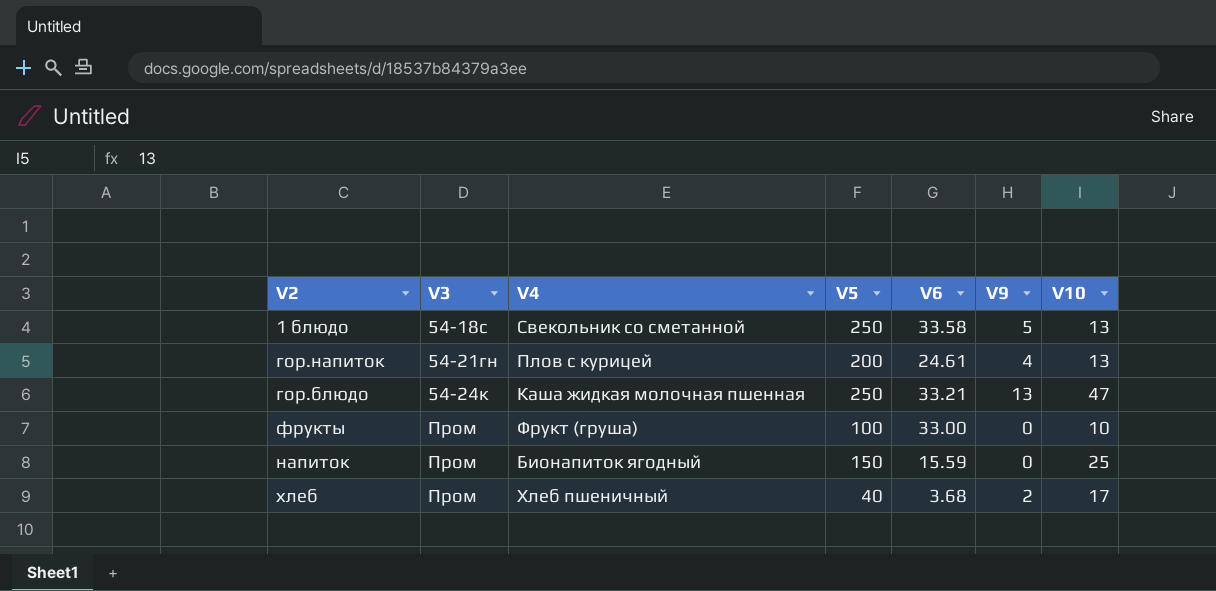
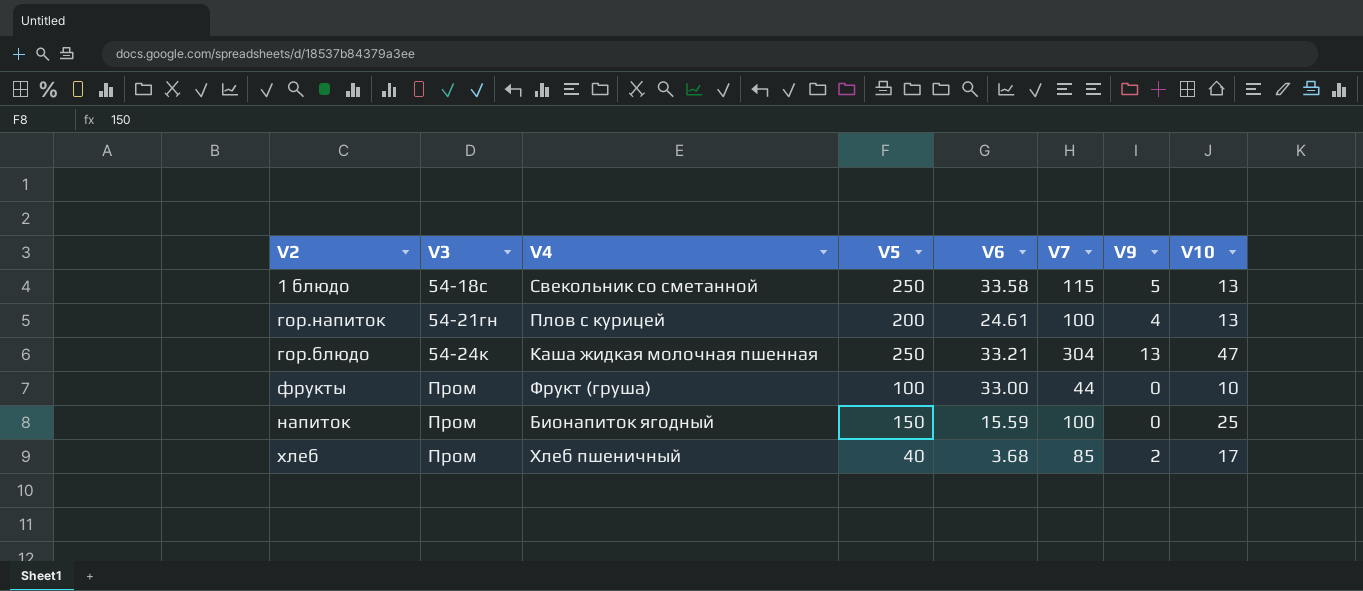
column V7 | position: none -> 6

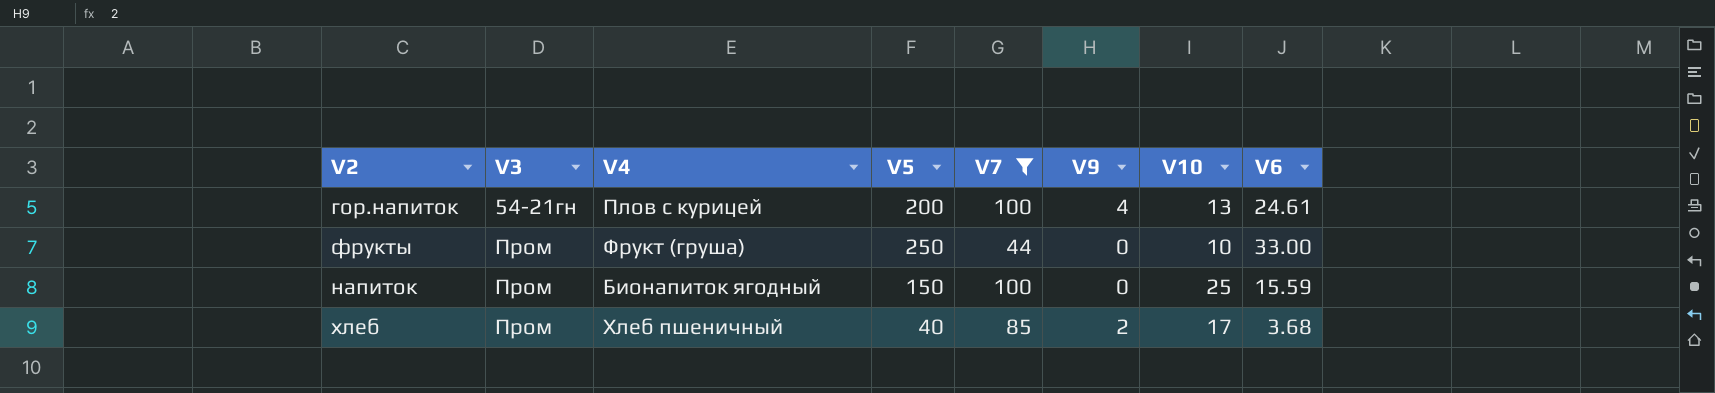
filter: none -> V7 <= 100
column V6 | position: 5 -> 8
фрукты | V5: 100 -> 250

